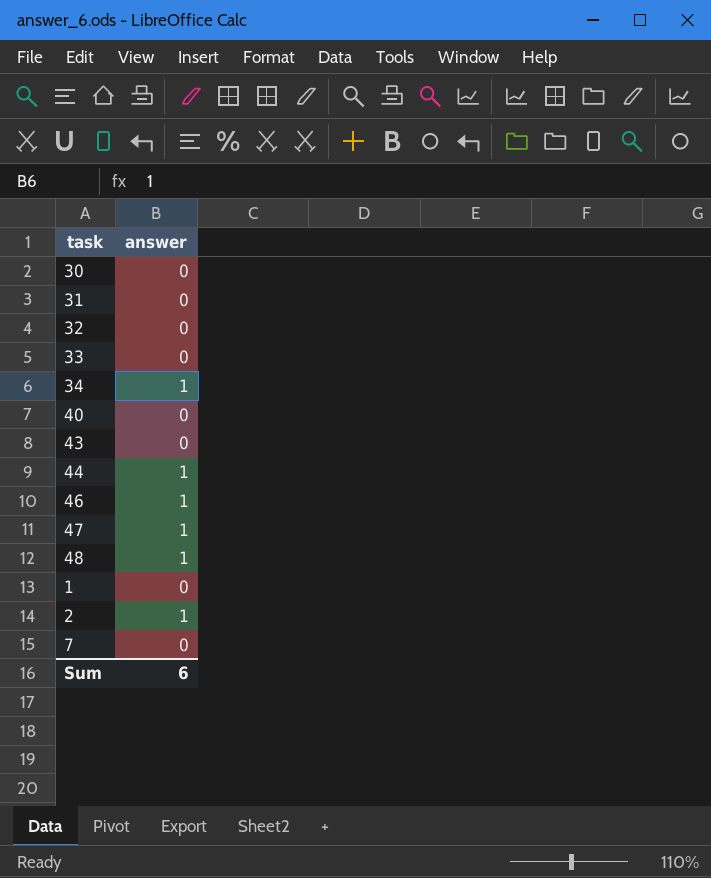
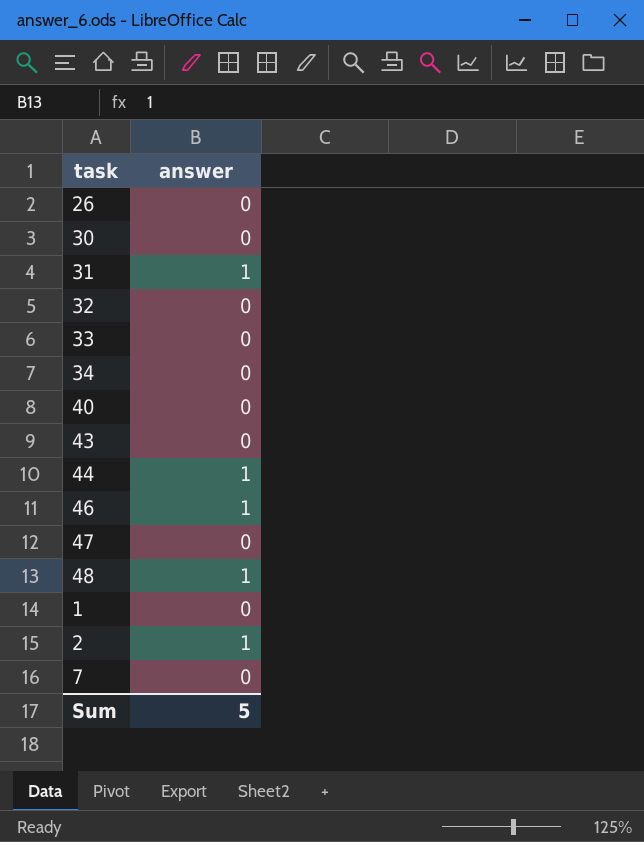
row 26: none -> 0
31 | answer: 0 -> 1
34 | answer: 1 -> 0
47 | answer: 1 -> 0
Sum | answer: 6 -> 5

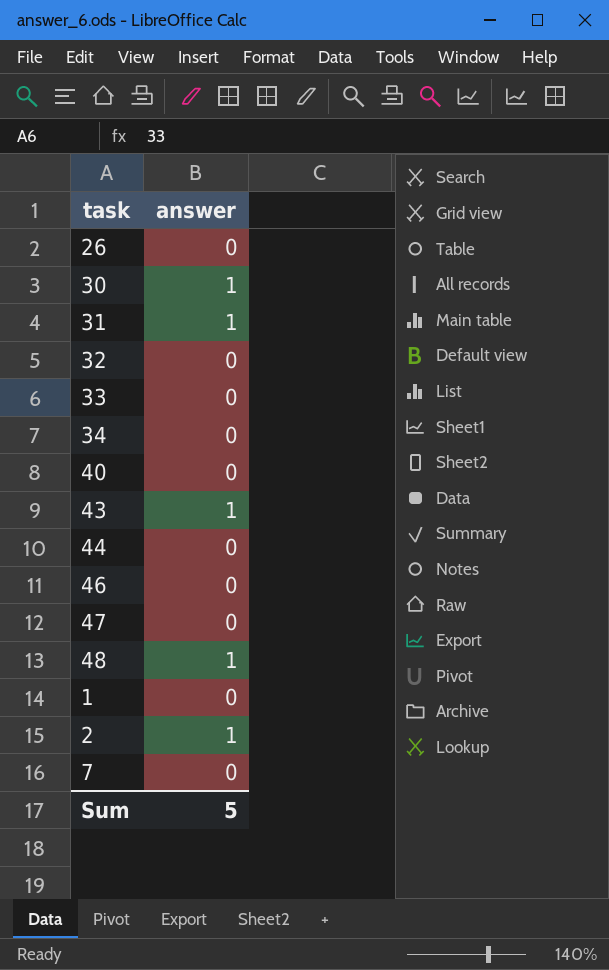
30 | answer: 0 -> 1
43 | answer: 0 -> 1
44 | answer: 1 -> 0
46 | answer: 1 -> 0

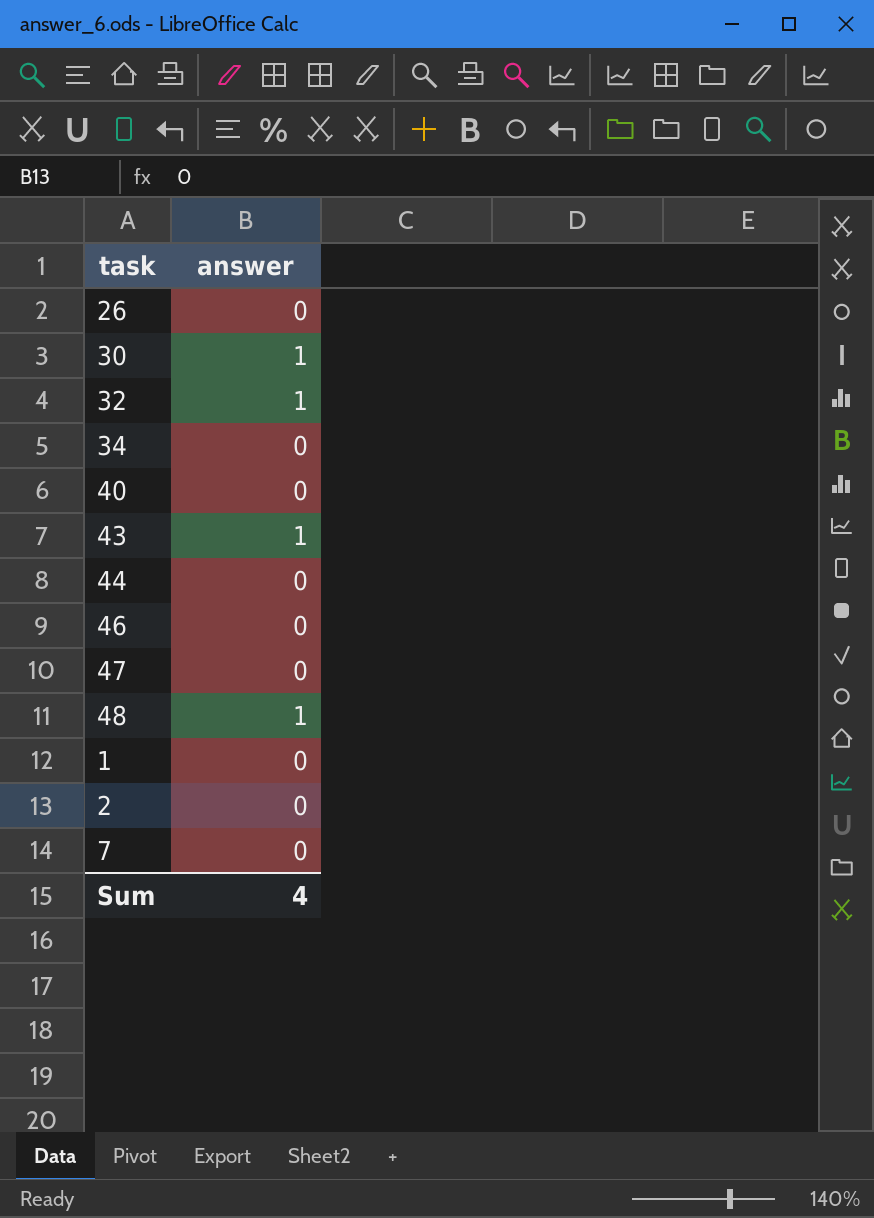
row 31: 1 -> none
row 33: 0 -> none
32 | answer: 0 -> 1
2 | answer: 1 -> 0
Sum | answer: 5 -> 4

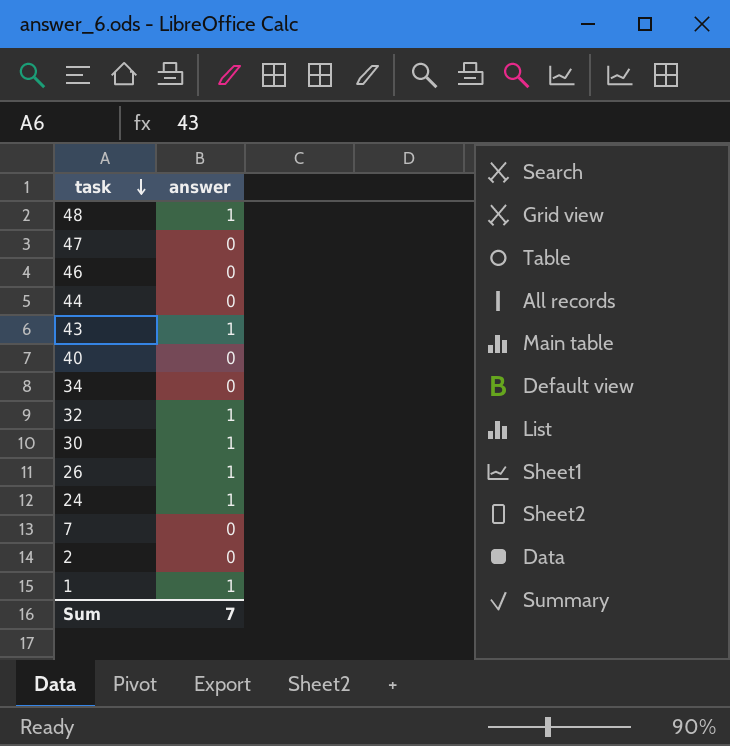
row order: none -> task descending
26 | answer: 0 -> 1
row 24: none -> 1
1 | answer: 0 -> 1
Sum | answer: 4 -> 7

